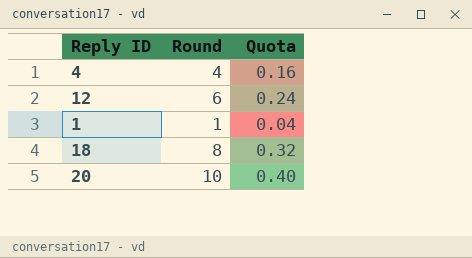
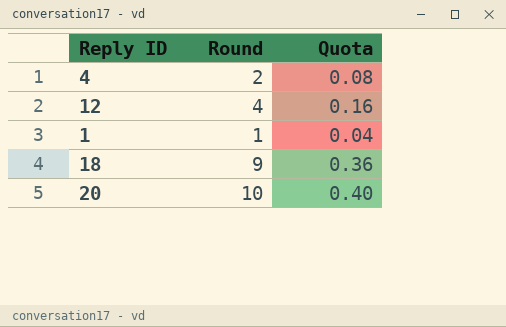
4 | Round: 4 -> 2
4 | Quota: 0.16 -> 0.08
12 | Round: 6 -> 4
12 | Quota: 0.24 -> 0.16
18 | Round: 8 -> 9
18 | Quota: 0.32 -> 0.36

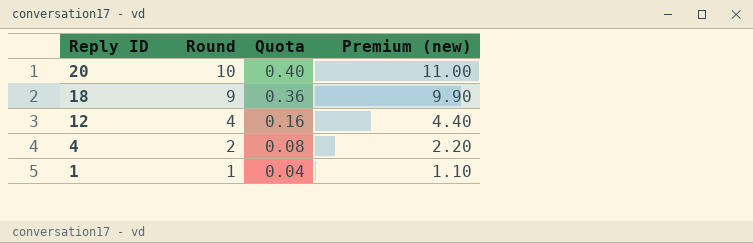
row order: none -> Reply ID descending
column Premium (new) | formula: none -> [Round] * 1.1

